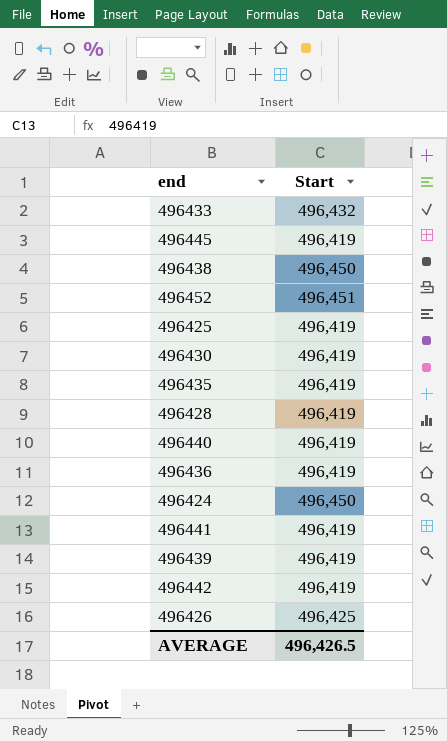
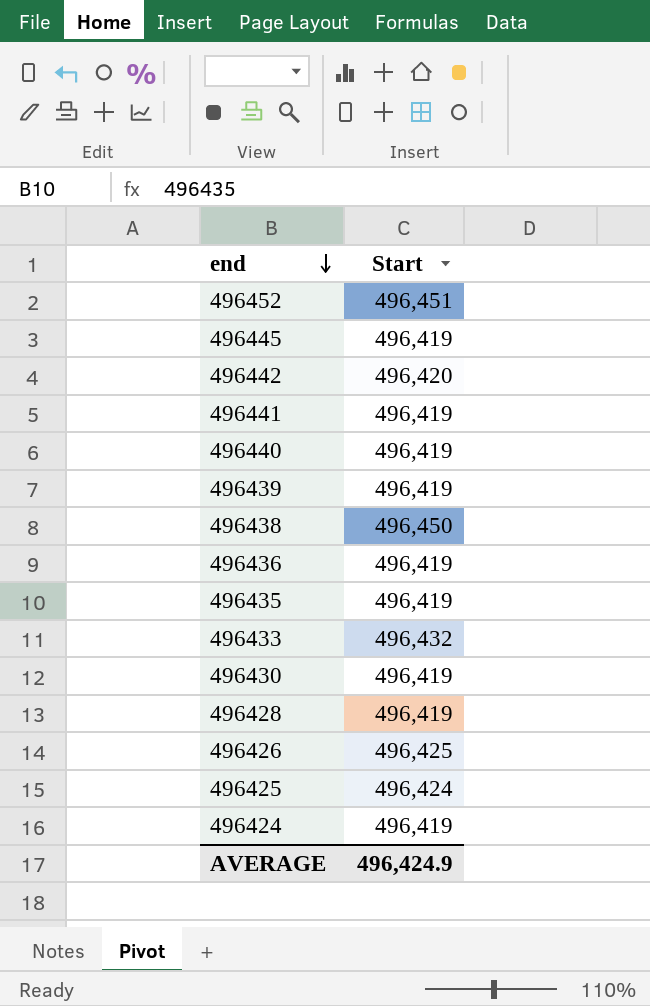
row order: none -> end descending
496442 | Start: 496,419 -> 496,420
496425 | Start: 496,419 -> 496,424
496424 | Start: 496,450 -> 496,419
AVERAGE | Start: 496,426.5 -> 496,424.9

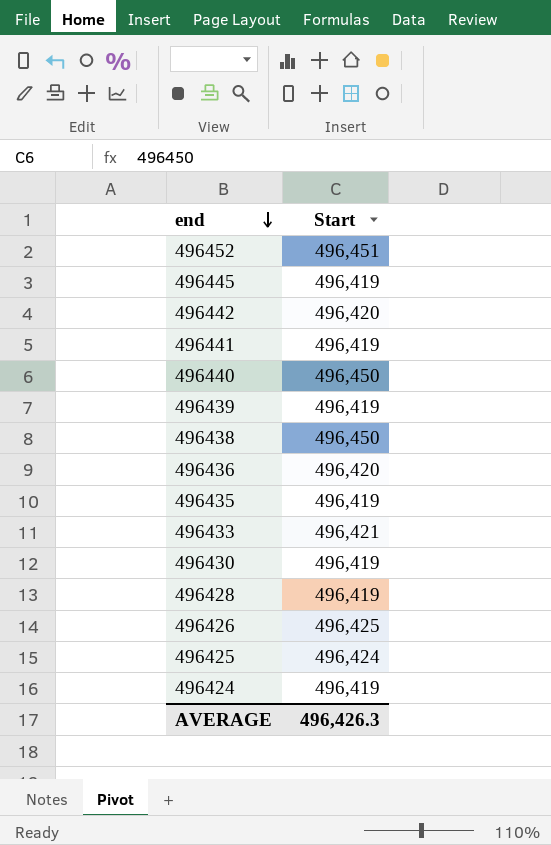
496440 | Start: 496,419 -> 496,450
496436 | Start: 496,419 -> 496,420
496433 | Start: 496,432 -> 496,421
AVERAGE | Start: 496,424.9 -> 496,426.3

